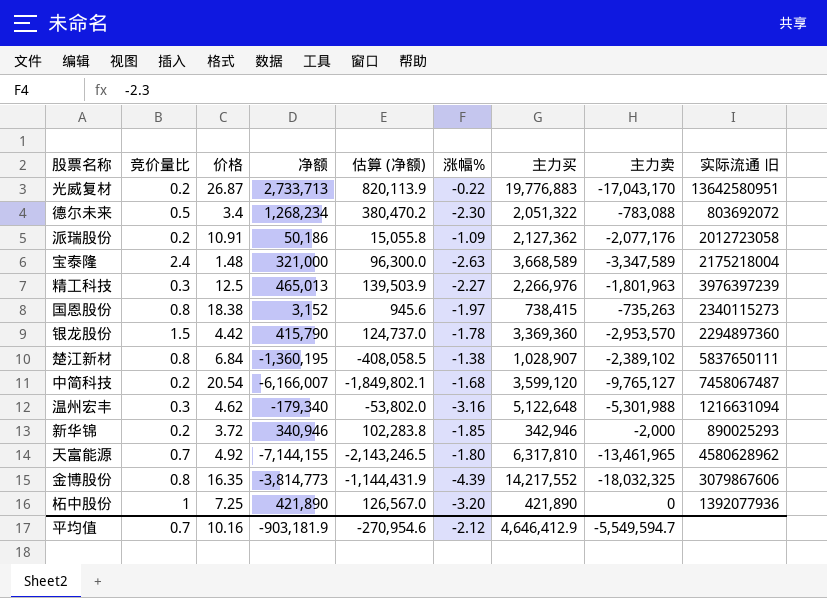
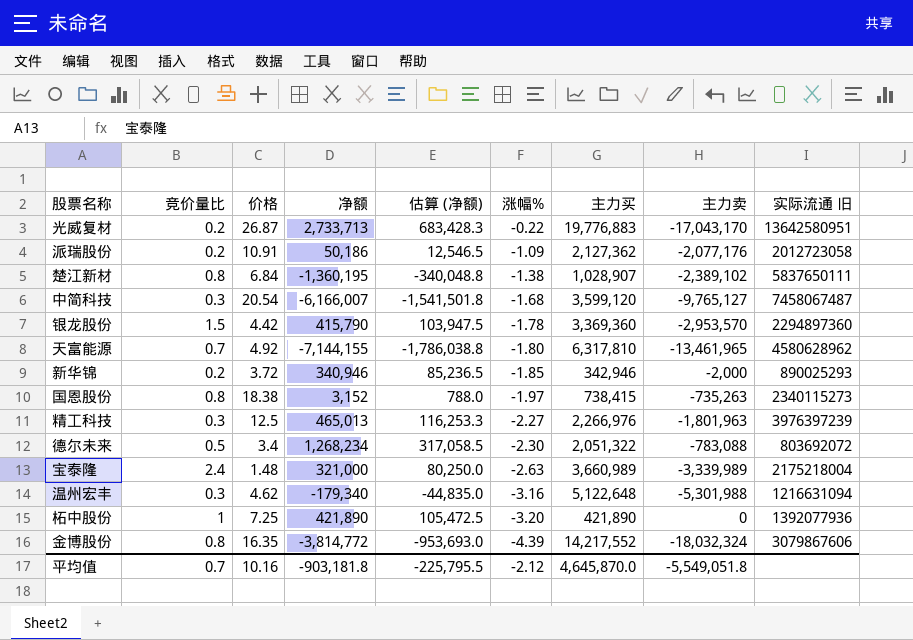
row order: none -> 涨幅% descending
column 估算 (净额) | formula: [净额] * 0.3 -> [净额] * 0.25
中简科技 | 竞价量比: 0.2 -> 0.3
宝泰隆 | 主力买: 3,668,589 -> 3,660,989
宝泰隆 | 主力卖: -3,347,589 -> -3,339,989
金博股份 | 净额: -3,814,773 -> -3,814,772
金博股份 | 主力卖: -18,032,325 -> -18,032,324
平均值 | 净额: -903,181.9 -> -903,181.8
平均值 | 估算 (净额): -270,954.6 -> -225,795.5
平均值 | 主力买: 4,646,412.9 -> 4,645,870.0
平均值 | 主力卖: -5,549,594.7 -> -5,549,051.8

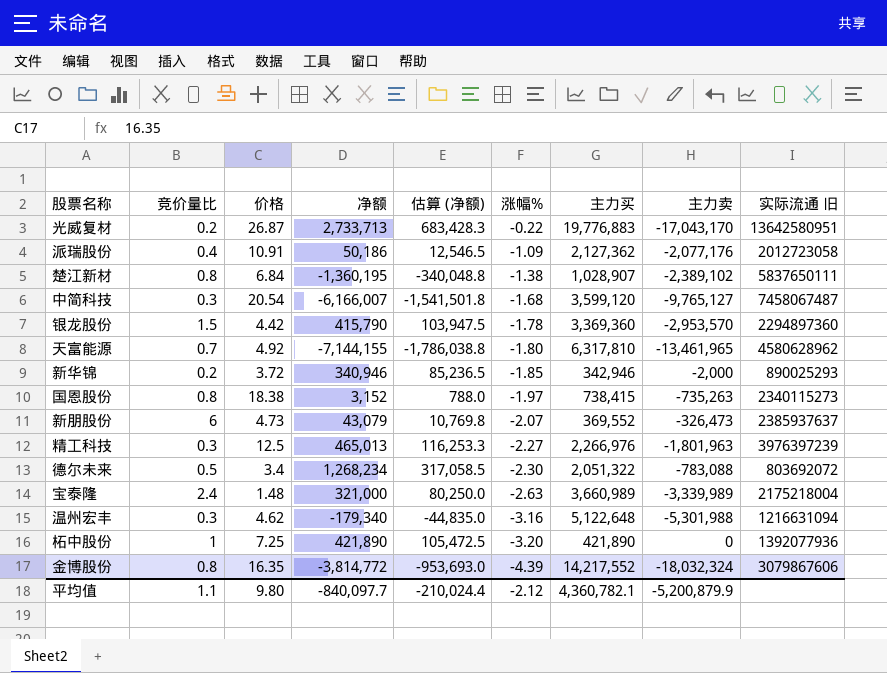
派瑞股份 | 竞价量比: 0.2 -> 0.4
row 新朋股份: none -> 6 | 4.73 | 43,079 | 10,769.8 | -2.07 | 369,552 | -326,473 | 2385937637
平均值 | 竞价量比: 0.7 -> 1.1
平均值 | 价格: 10.16 -> 9.80
平均值 | 净额: -903,181.8 -> -840,097.7
平均值 | 估算 (净额): -225,795.5 -> -210,024.4
平均值 | 主力买: 4,645,870.0 -> 4,360,782.1
平均值 | 主力卖: -5,549,051.8 -> -5,200,879.9

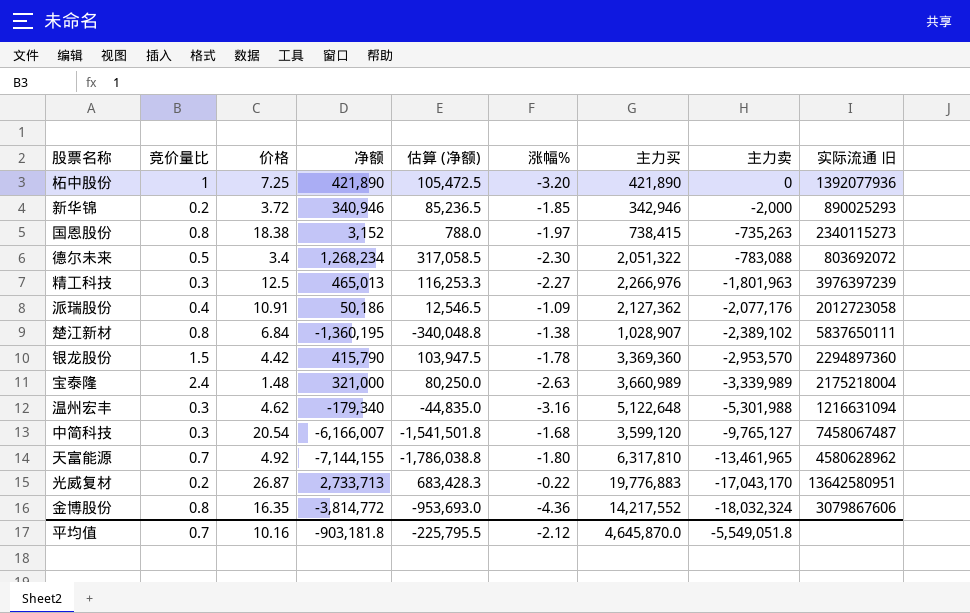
row order: 涨幅% descending -> 主力卖 descending
row 新朋股份: 6 | 4.73 | 43,079 | 10,769.8 | -2.07 | 369,552 | -326,473 | 2385937637 -> none
金博股份 | 涨幅%: -4.39 -> -4.36
平均值 | 竞价量比: 1.1 -> 0.7
平均值 | 价格: 9.80 -> 10.16
平均值 | 净额: -840,097.7 -> -903,181.8
平均值 | 估算 (净额): -210,024.4 -> -225,795.5
平均值 | 主力买: 4,360,782.1 -> 4,645,870.0
平均值 | 主力卖: -5,200,879.9 -> -5,549,051.8

